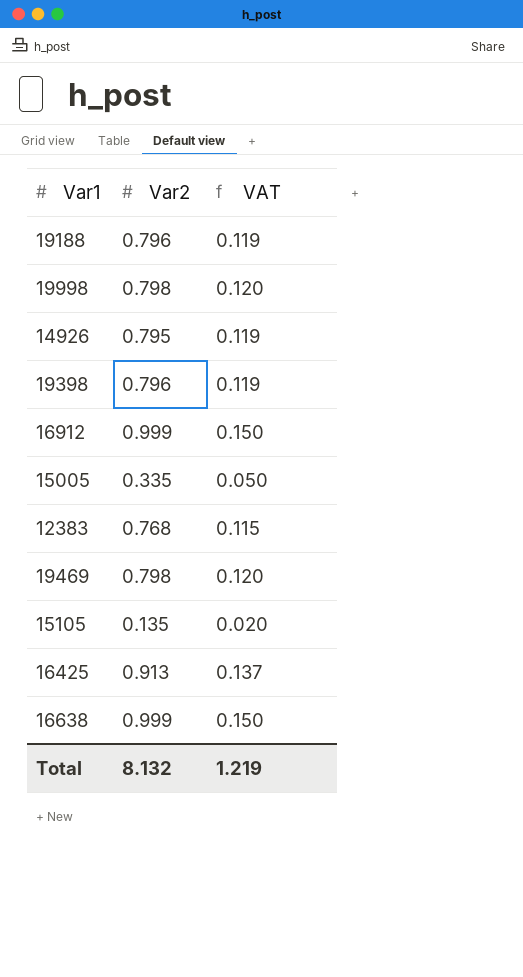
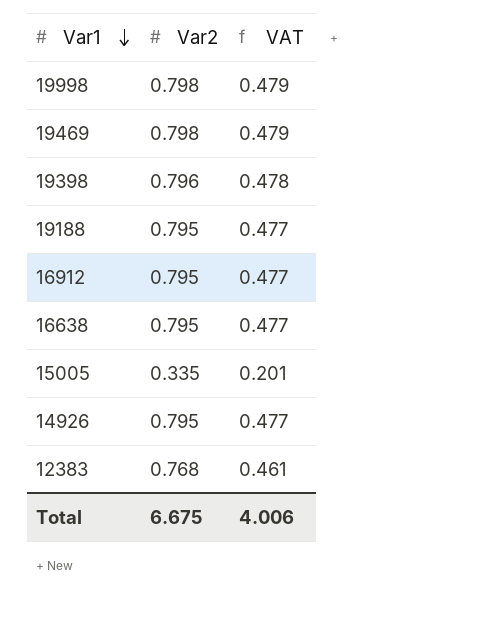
row order: none -> Var1 descending
column VAT | formula: [Var2] * 0.15 -> [Var2] * 0.6
row 15105: 0.135 | 0.020 -> none
row 16425: 0.913 | 0.137 -> none
19188 | Var2: 0.796 -> 0.795
16912 | Var2: 0.999 -> 0.795
16638 | Var2: 0.999 -> 0.795
Total | Var2: 8.132 -> 6.675
Total | VAT: 1.219 -> 4.006

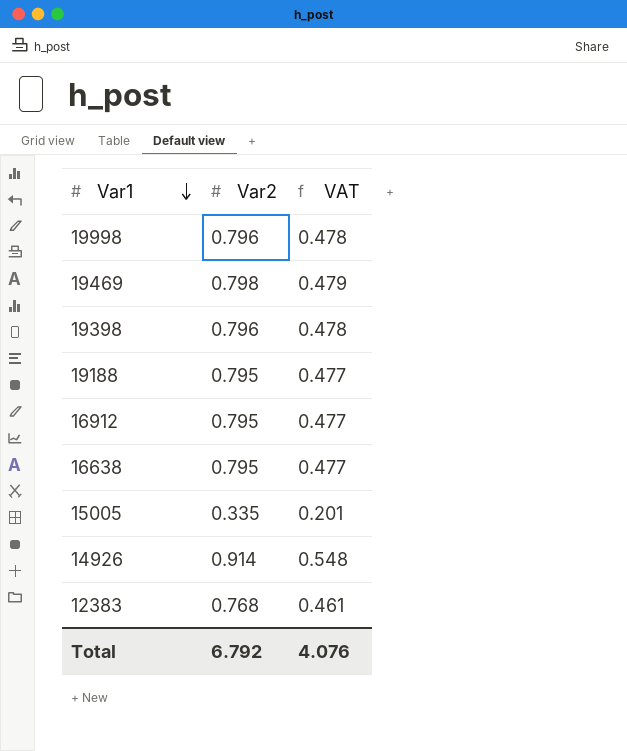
19998 | Var2: 0.798 -> 0.796
19998 | VAT: 0.479 -> 0.478
14926 | Var2: 0.795 -> 0.914
14926 | VAT: 0.477 -> 0.548
Total | Var2: 6.675 -> 6.792
Total | VAT: 4.006 -> 4.076

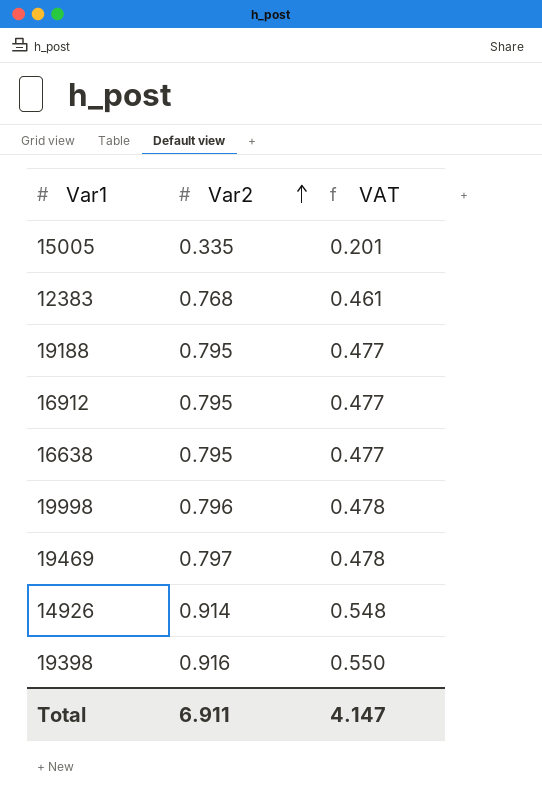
row order: Var1 descending -> Var2 ascending
19469 | Var2: 0.798 -> 0.797
19469 | VAT: 0.479 -> 0.478
19398 | Var2: 0.796 -> 0.916
19398 | VAT: 0.478 -> 0.550
Total | Var2: 6.792 -> 6.911
Total | VAT: 4.076 -> 4.147

